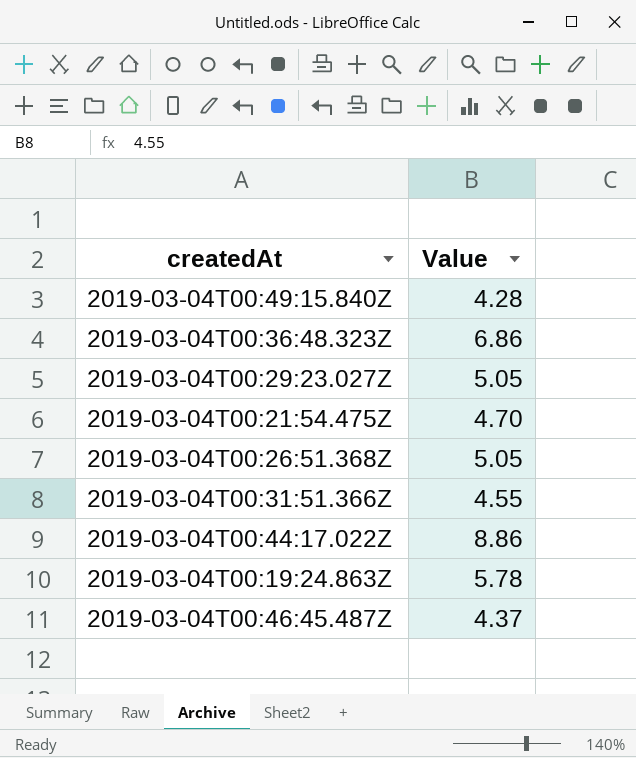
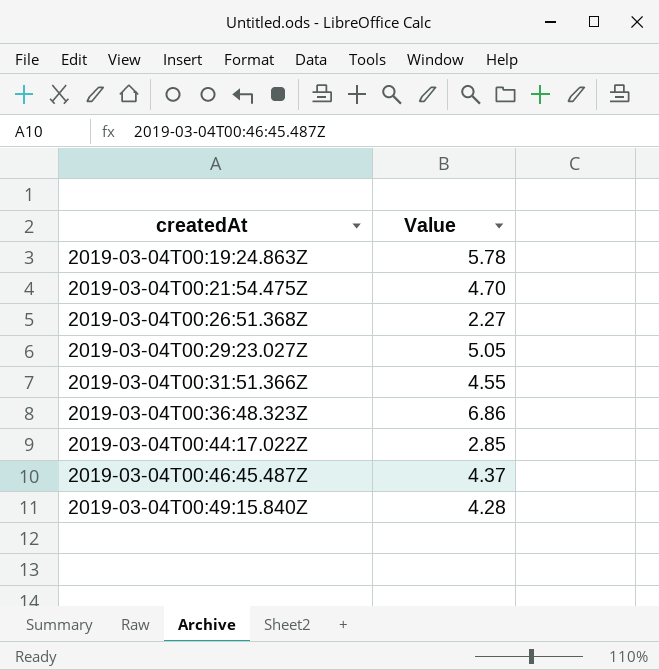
row order: none -> createdAt ascending
2019-03-04T00:26:51.368Z | Value: 5.05 -> 2.27
2019-03-04T00:44:17.022Z | Value: 8.86 -> 2.85

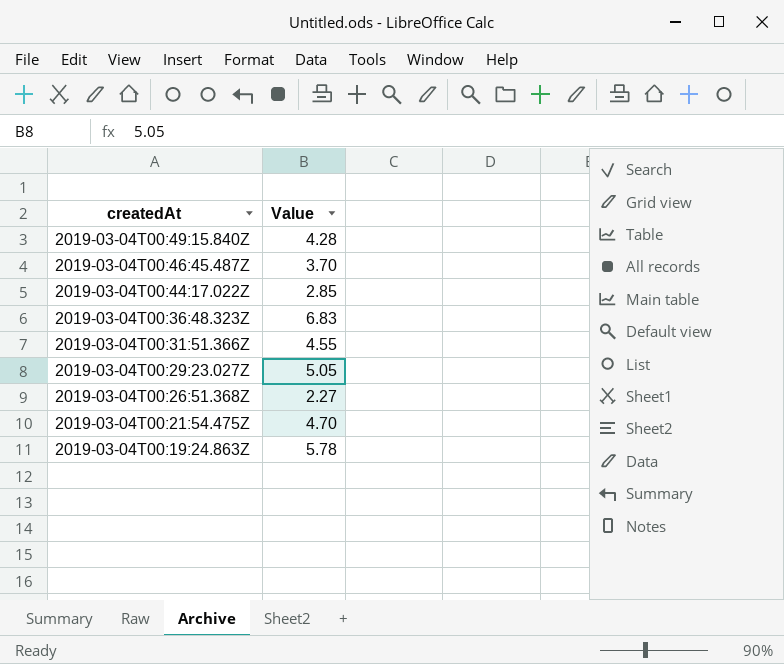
row order: createdAt ascending -> createdAt descending
2019-03-04T00:46:45.487Z | Value: 4.37 -> 3.70
2019-03-04T00:36:48.323Z | Value: 6.86 -> 6.83

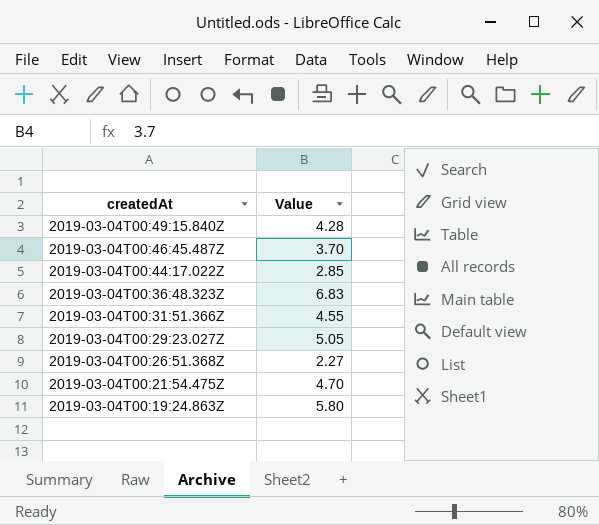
2019-03-04T00:19:24.863Z | Value: 5.78 -> 5.80

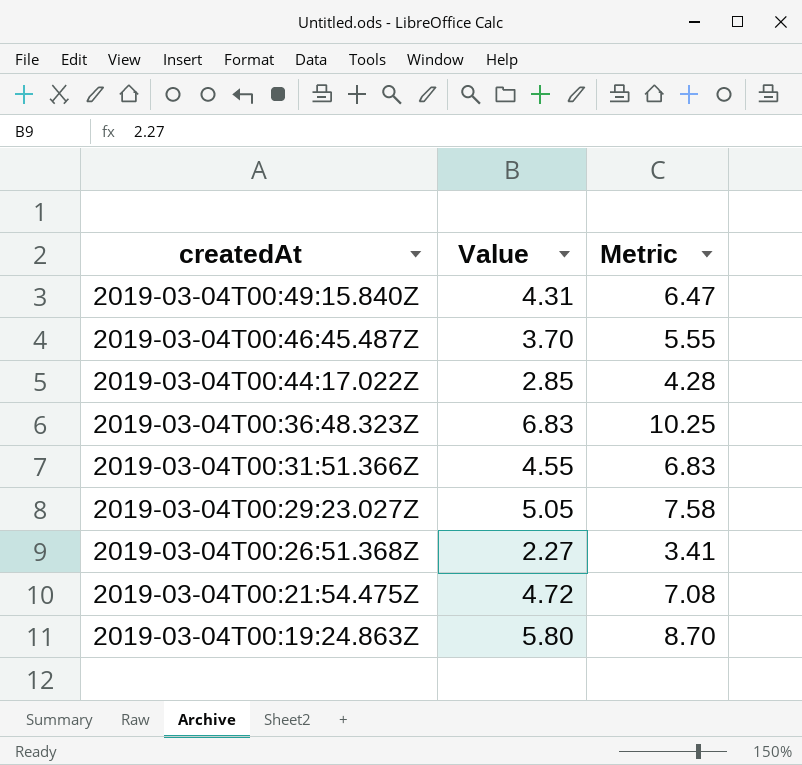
column Metric | formula: none -> [Value] * 1.5
2019-03-04T00:49:15.840Z | Value: 4.28 -> 4.31
2019-03-04T00:21:54.475Z | Value: 4.70 -> 4.72

